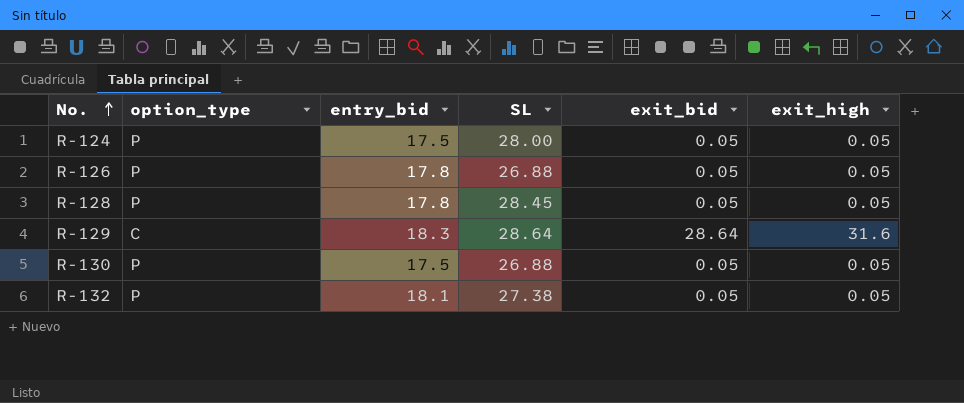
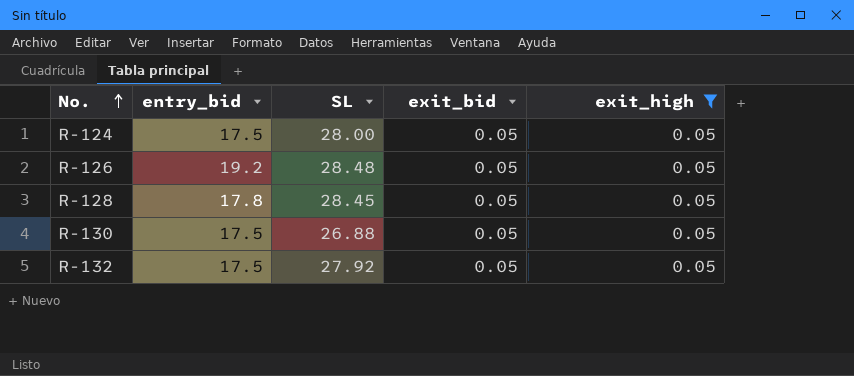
filter: none -> exit_high = 0.05
column option_type | position: 2 -> none
R-126 | entry_bid: 17.8 -> 19.2
R-126 | SL: 26.88 -> 28.48
R-132 | entry_bid: 18.1 -> 17.5
R-132 | SL: 27.38 -> 27.92

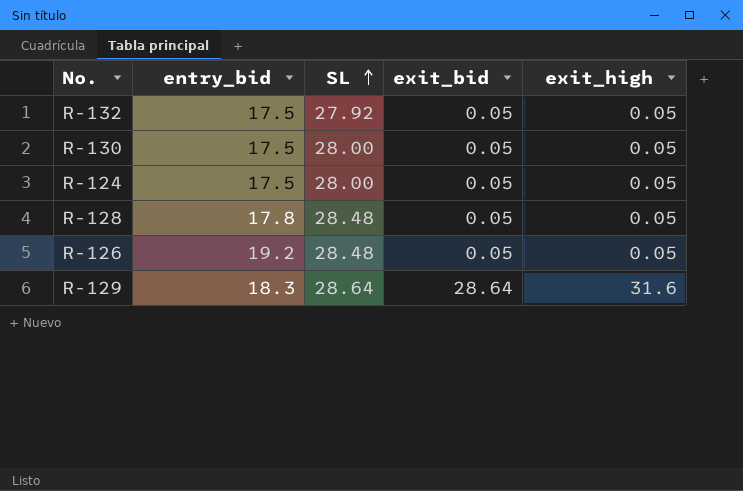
filter: exit_high = 0.05 -> none
row order: No. ascending -> SL ascending
R-130 | SL: 26.88 -> 28.00
R-128 | SL: 28.45 -> 28.48

